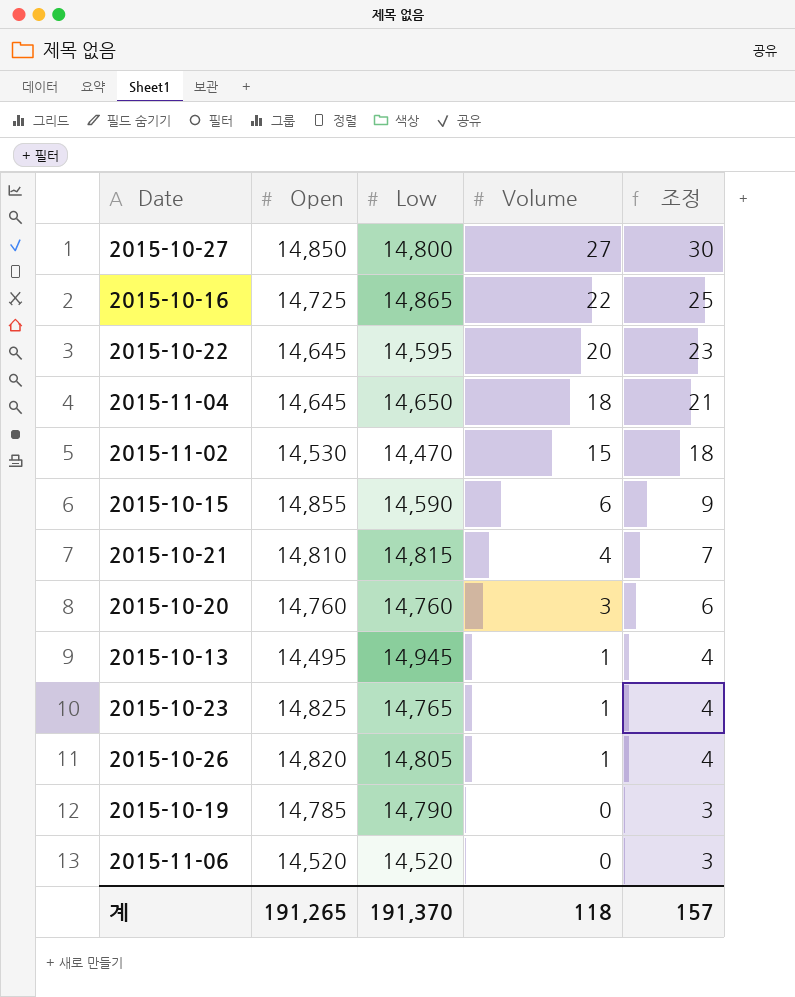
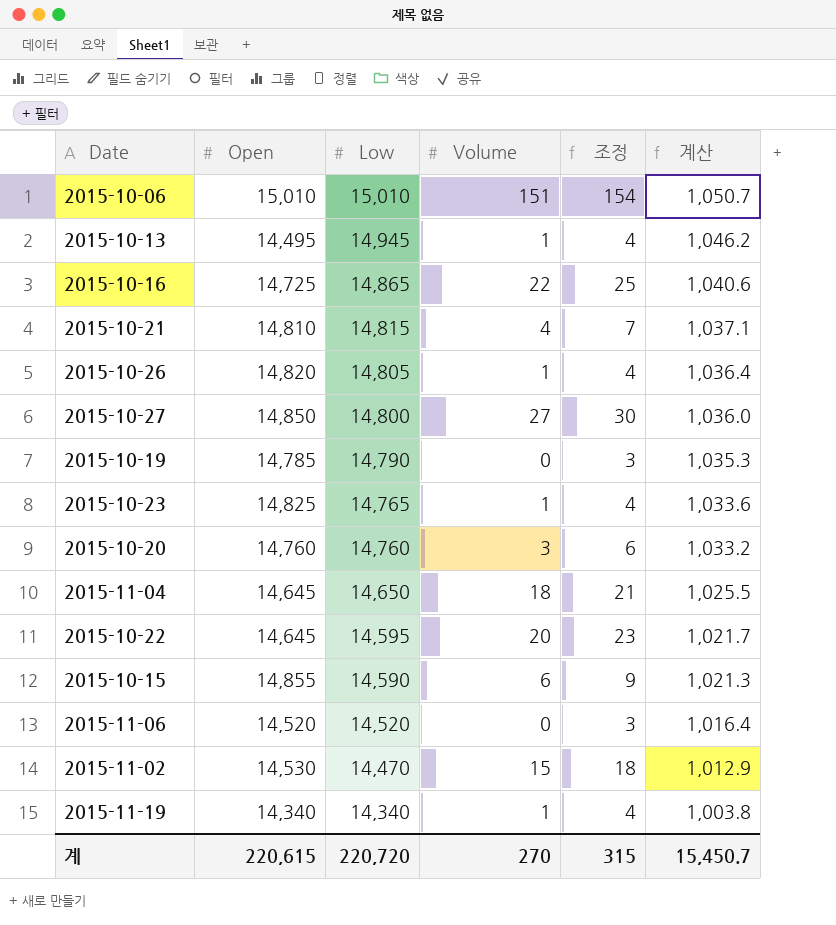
row order: Volume descending -> Low descending
column 계산 | formula: none -> [Low] * 0.07
row 2015-10-06: none -> 15,010 | 15,010 | 151 | 154 | 1,050.7
row 2015-11-19: none -> 14,340 | 14,340 | 1 | 4 | 1,003.8
계 | Open: 191,265 -> 220,615
계 | Low: 191,370 -> 220,720
계 | Volume: 118 -> 270
계 | 조정: 157 -> 315

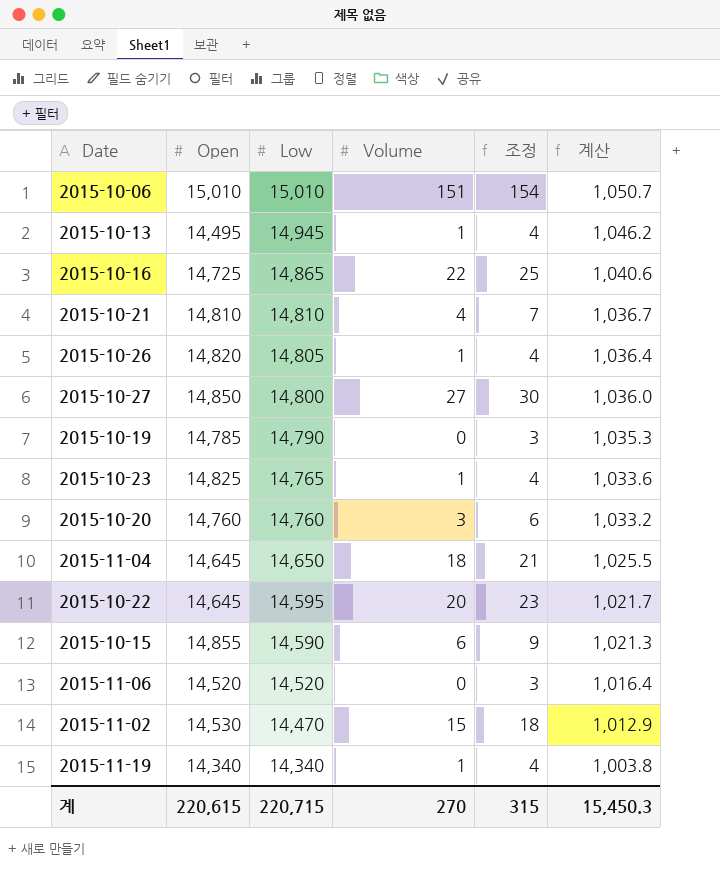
2015-10-21 | Low: 14,815 -> 14,810
2015-10-21 | 계산: 1,037.1 -> 1,036.7
계 | Low: 220,720 -> 220,715
계 | 계산: 15,450.7 -> 15,450.3

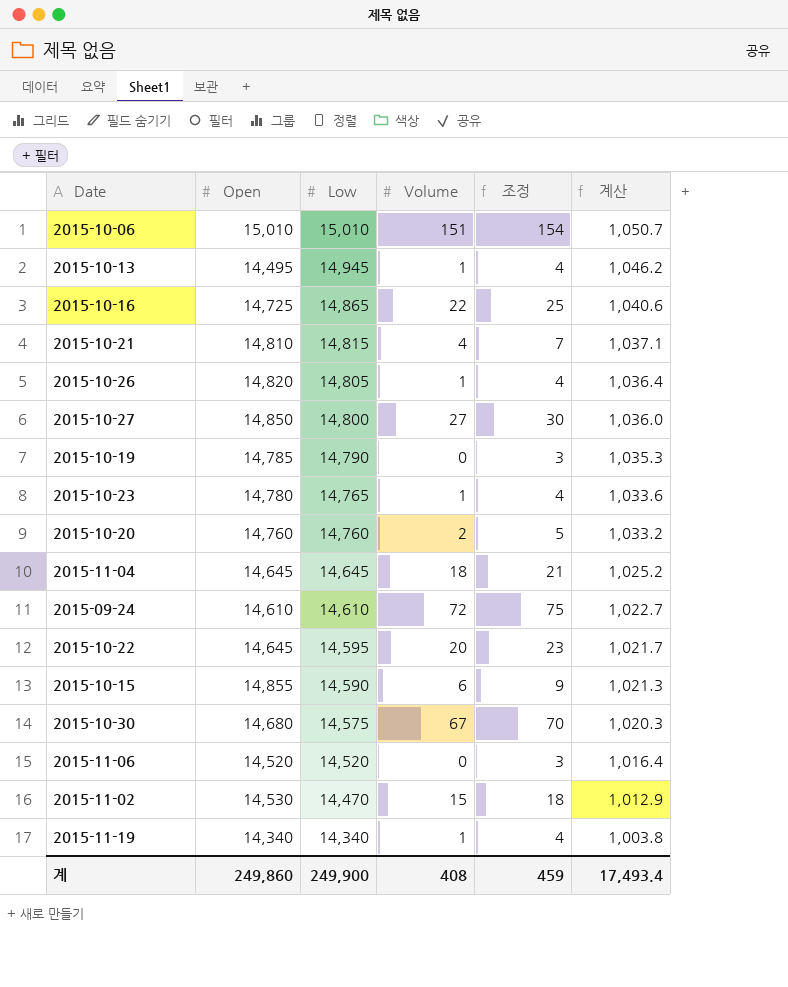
2015-10-21 | Low: 14,810 -> 14,815
2015-10-21 | 계산: 1,036.7 -> 1,037.1
2015-10-23 | Open: 14,825 -> 14,780
2015-10-20 | Volume: 3 -> 2
2015-10-20 | 조정: 6 -> 5
2015-11-04 | Low: 14,650 -> 14,645
2015-11-04 | 계산: 1,025.5 -> 1,025.2
row 2015-09-24: none -> 14,610 | 14,610 | 72 | 75 | 1,022.7
row 2015-10-30: none -> 14,680 | 14,575 | 67 | 70 | 1,020.3
계 | Open: 220,615 -> 249,860
계 | Low: 220,715 -> 249,900
계 | Volume: 270 -> 408
계 | 조정: 315 -> 459
계 | 계산: 15,450.3 -> 17,493.4

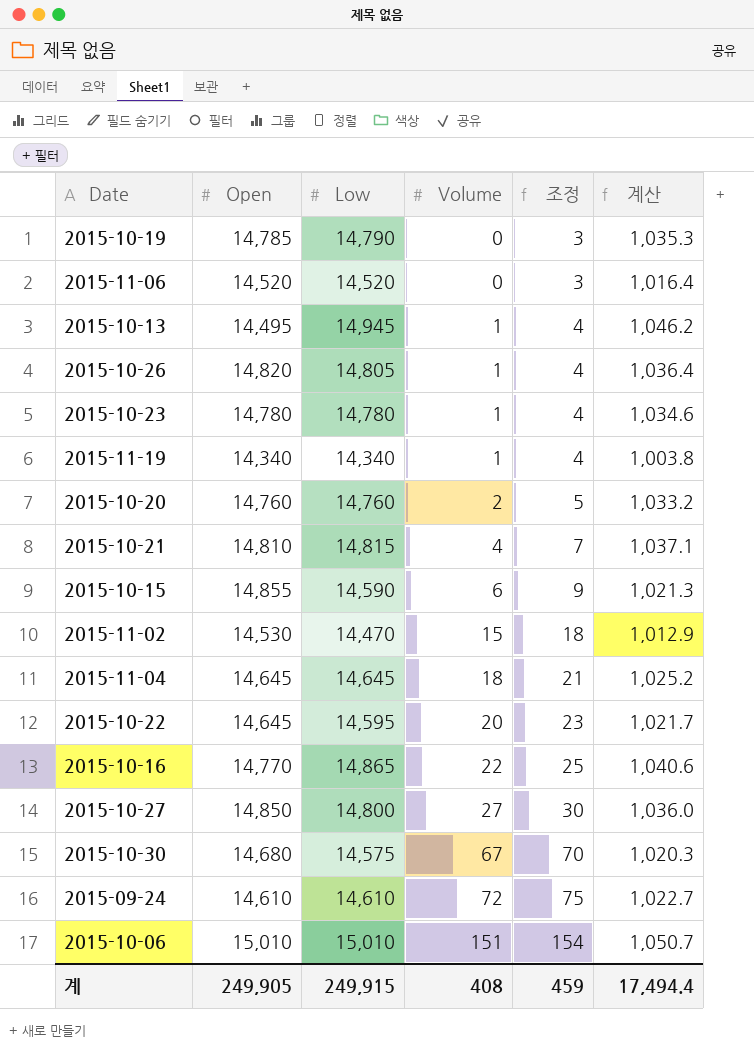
row order: Low descending -> Volume ascending
2015-10-23 | Low: 14,765 -> 14,780
2015-10-23 | 계산: 1,033.6 -> 1,034.6
2015-10-16 | Open: 14,725 -> 14,770
계 | Open: 249,860 -> 249,905
계 | Low: 249,900 -> 249,915
계 | 계산: 17,493.4 -> 17,494.4

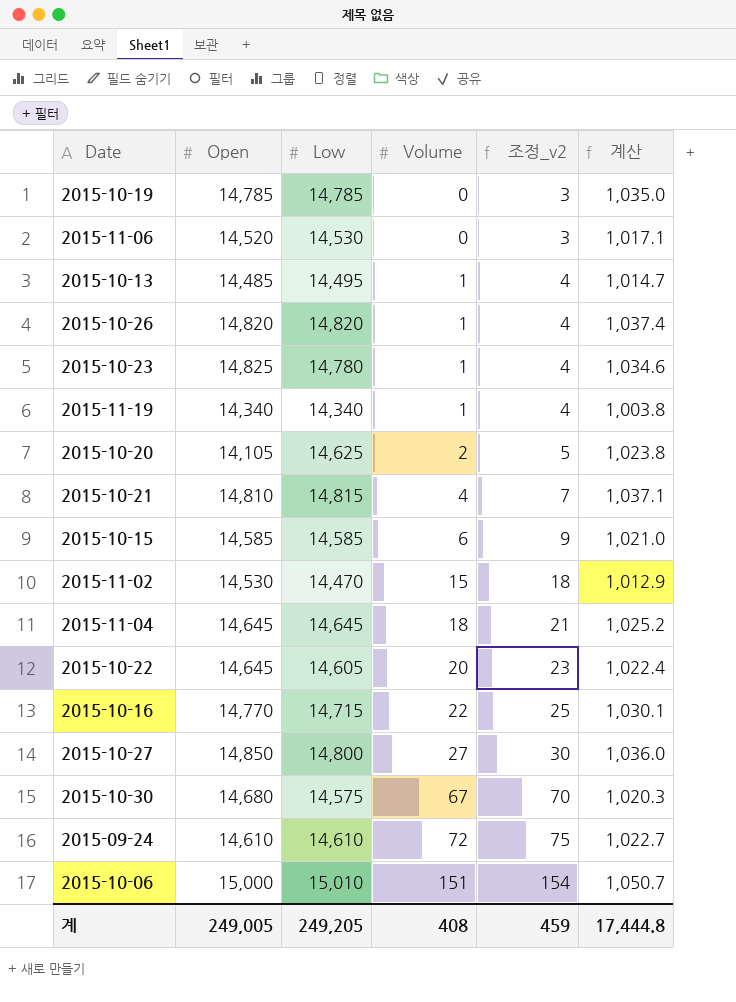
column name: 조정 -> 조정_v2
2015-10-19 | Low: 14,790 -> 14,785
2015-10-19 | 계산: 1,035.3 -> 1,035.0
2015-11-06 | Low: 14,520 -> 14,530
2015-11-06 | 계산: 1,016.4 -> 1,017.1
2015-10-13 | Open: 14,495 -> 14,485
2015-10-13 | Low: 14,945 -> 14,495
2015-10-13 | 계산: 1,046.2 -> 1,014.7
2015-10-26 | Low: 14,805 -> 14,820
2015-10-26 | 계산: 1,036.4 -> 1,037.4
2015-10-23 | Open: 14,780 -> 14,825
2015-10-20 | Open: 14,760 -> 14,105
2015-10-20 | Low: 14,760 -> 14,625
2015-10-20 | 계산: 1,033.2 -> 1,023.8
2015-10-15 | Open: 14,855 -> 14,585
2015-10-15 | Low: 14,590 -> 14,585
2015-10-15 | 계산: 1,021.3 -> 1,021.0
2015-10-22 | Low: 14,595 -> 14,605
2015-10-22 | 계산: 1,021.7 -> 1,022.4
2015-10-16 | Low: 14,865 -> 14,715
2015-10-16 | 계산: 1,040.6 -> 1,030.1
2015-10-06 | Open: 15,010 -> 15,000
계 | Open: 249,905 -> 249,005
계 | Low: 249,915 -> 249,205
계 | 계산: 17,494.4 -> 17,444.8

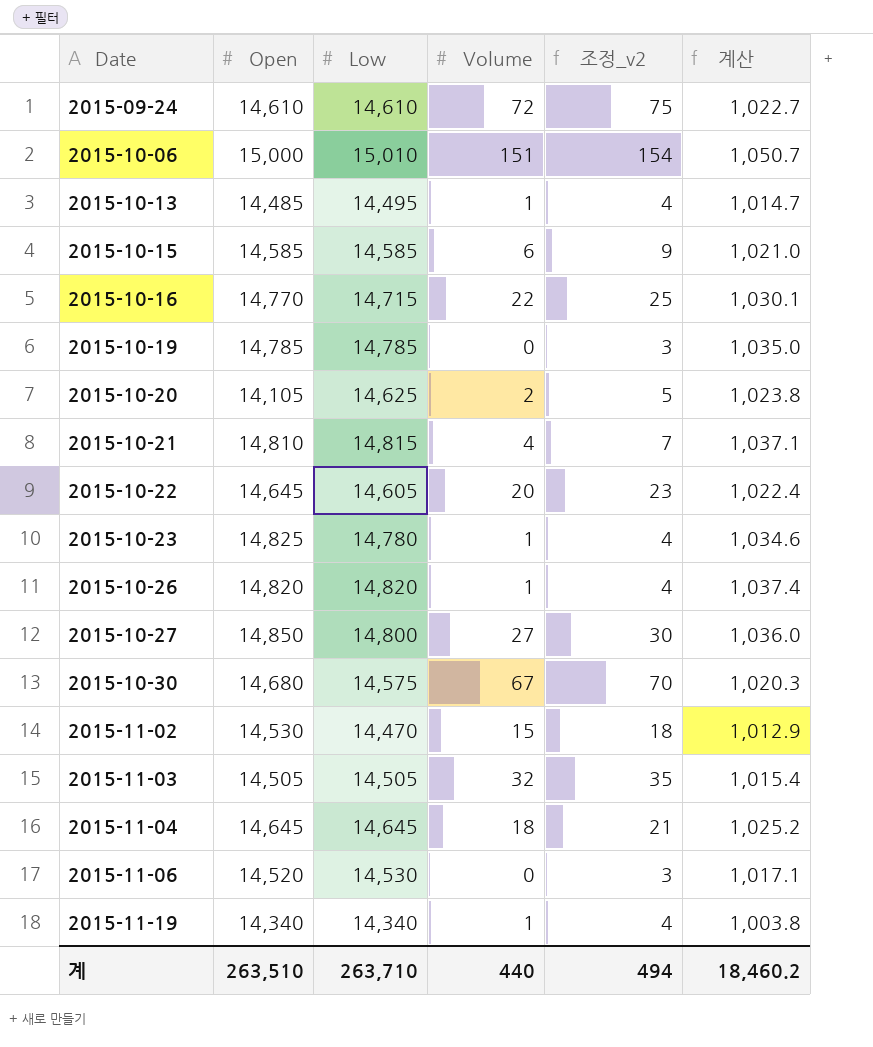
row order: Volume ascending -> Date ascending
row 2015-11-03: none -> 14,505 | 14,505 | 32 | 35 | 1,015.4
계 | Open: 249,005 -> 263,510
계 | Low: 249,205 -> 263,710
계 | Volume: 408 -> 440
계 | 조정_v2: 459 -> 494
계 | 계산: 17,444.8 -> 18,460.2

